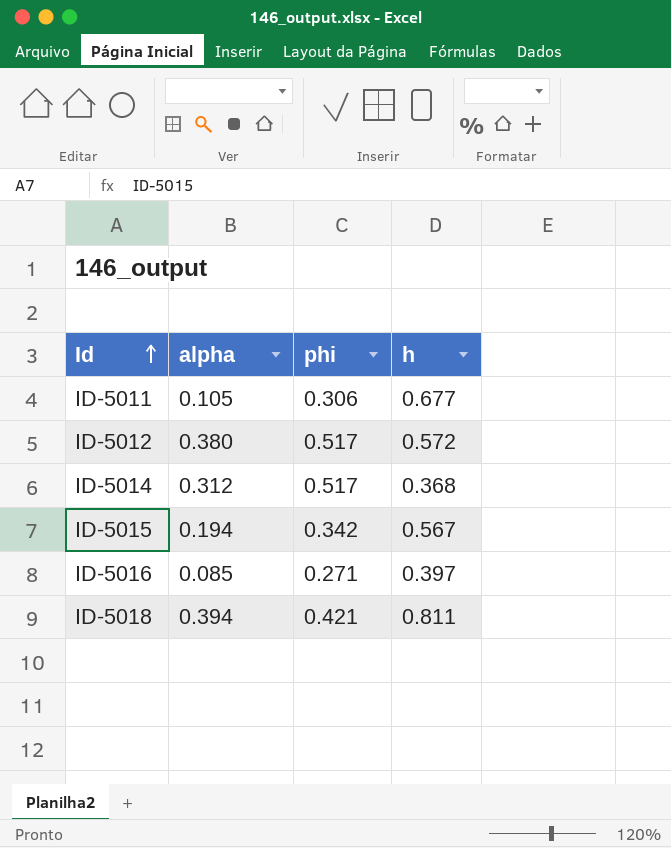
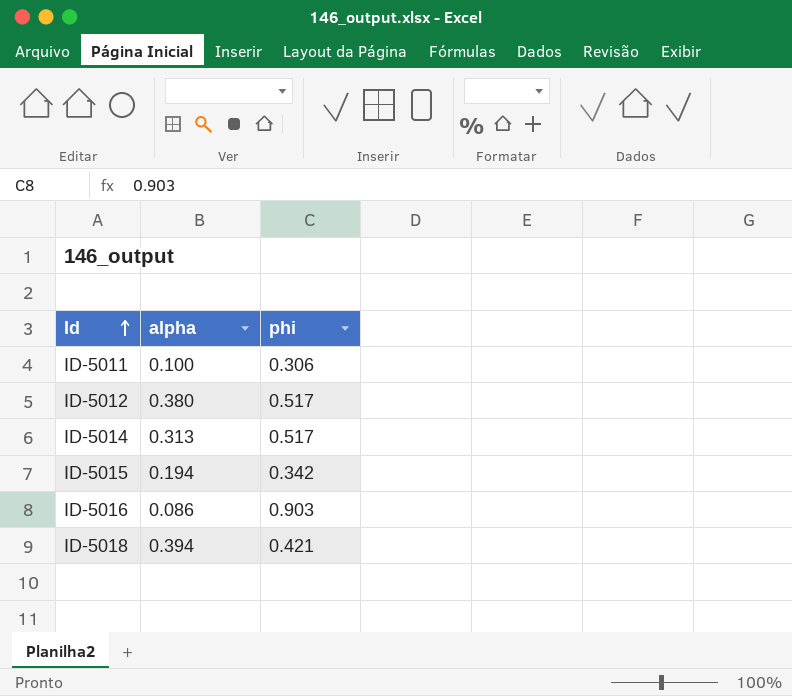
column h | position: 4 -> none
ID-5011 | alpha: 0.105 -> 0.100
ID-5014 | alpha: 0.312 -> 0.313
ID-5016 | alpha: 0.085 -> 0.086
ID-5016 | phi: 0.271 -> 0.903

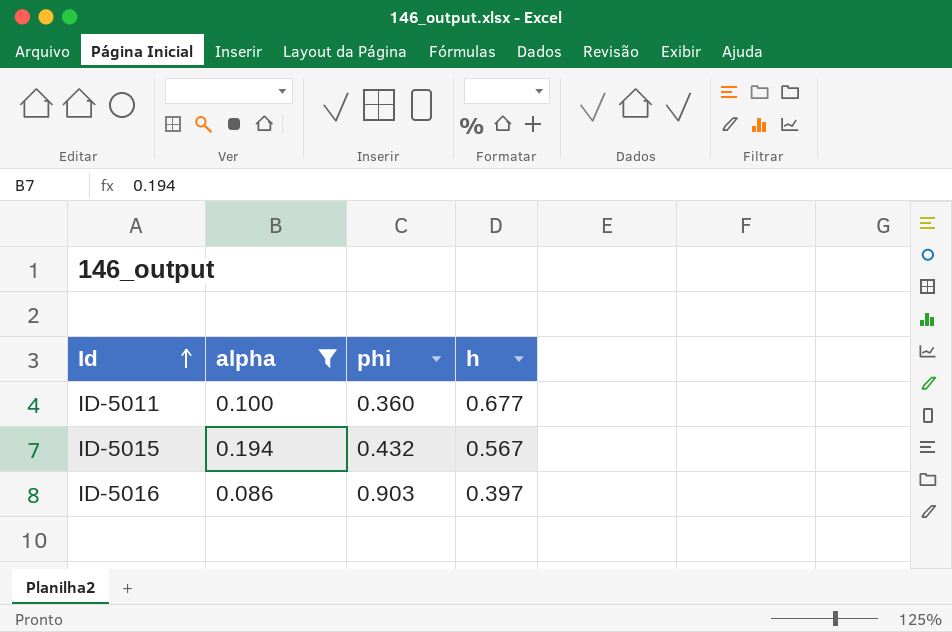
filter: none -> alpha <= 0.194
column h | position: none -> 4
ID-5011 | phi: 0.306 -> 0.360
ID-5015 | phi: 0.342 -> 0.432

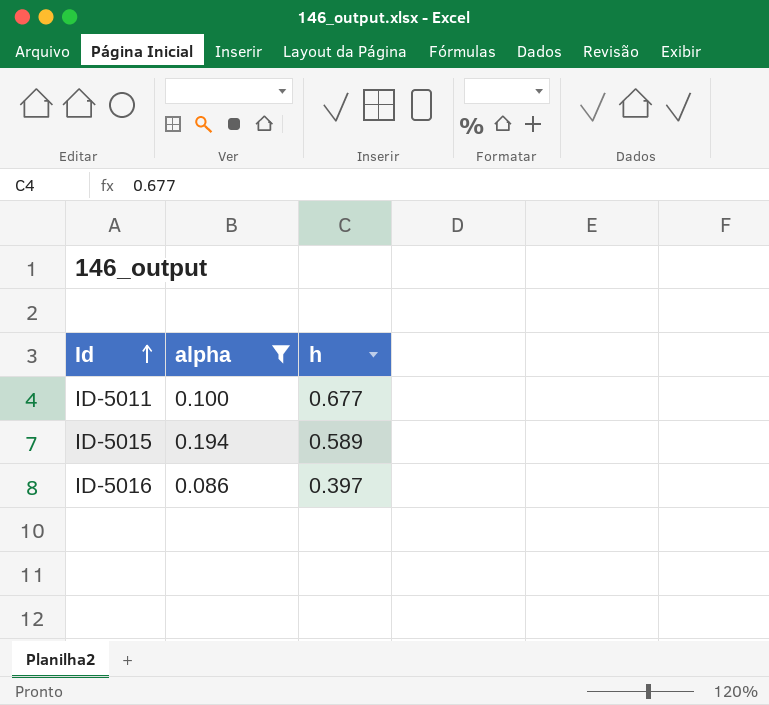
column phi | position: 3 -> none
ID-5015 | h: 0.567 -> 0.589

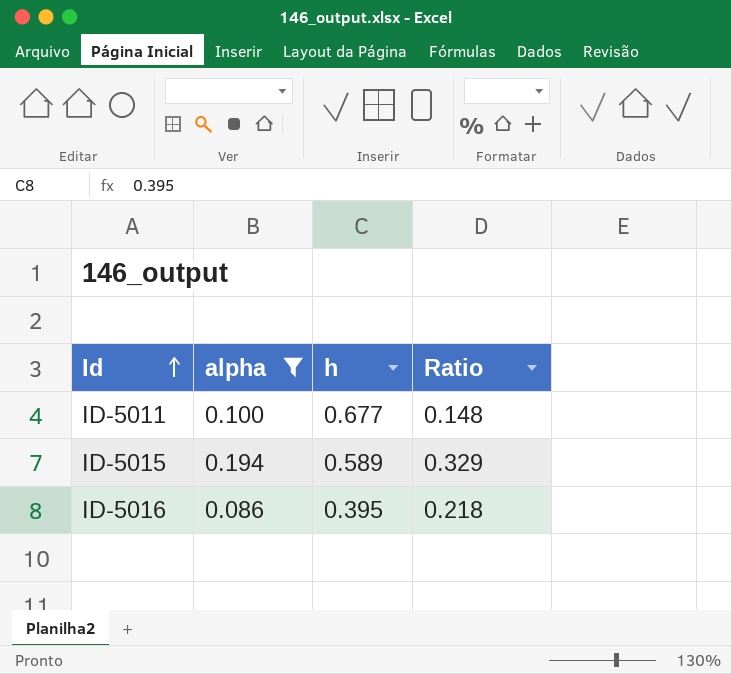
column Ratio | formula: none -> [alpha] / [h]
ID-5016 | h: 0.397 -> 0.395

